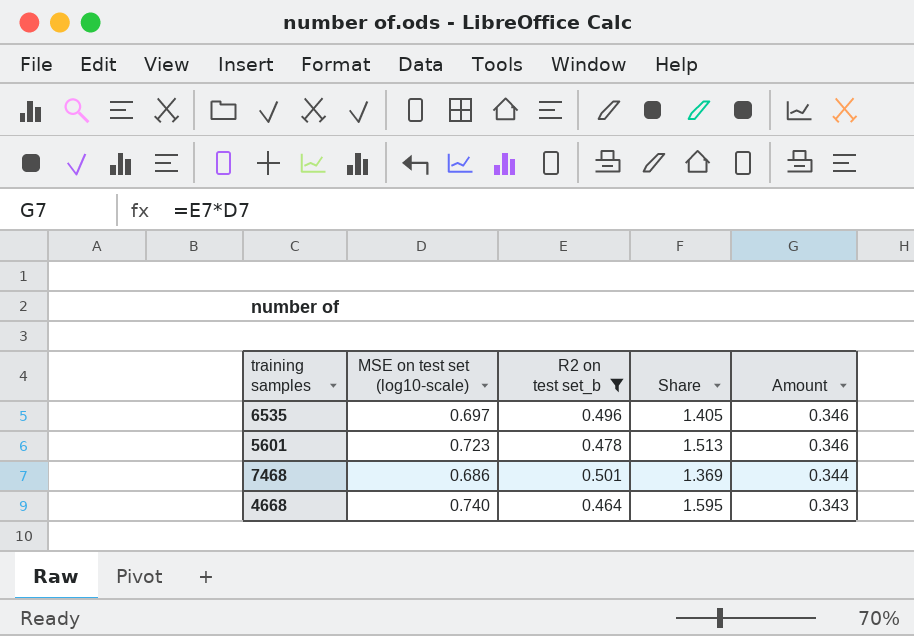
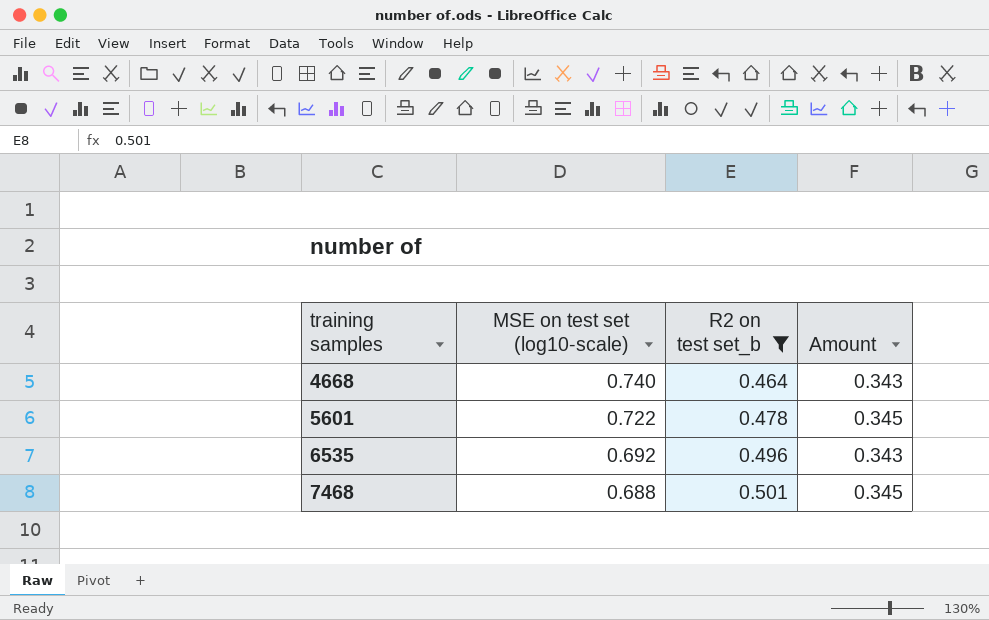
row order: Amount descending -> training samples ascending
column Share | formula: [MSE on test set (log10-scale)] / [R2 on test set_b] -> none
5601 | MSE on test set (log10-scale): 0.723 -> 0.722
5601 | Amount: 0.346 -> 0.345
6535 | MSE on test set (log10-scale): 0.697 -> 0.692
6535 | Amount: 0.346 -> 0.343
7468 | MSE on test set (log10-scale): 0.686 -> 0.688
7468 | Amount: 0.344 -> 0.345

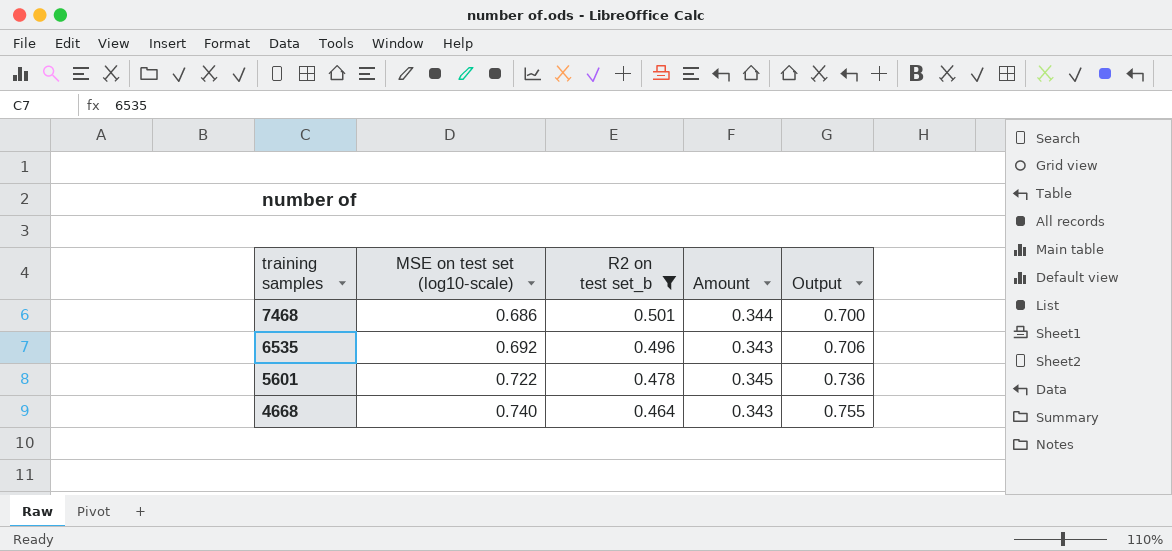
row order: training samples ascending -> training samples descending
column Output | formula: none -> [MSE on test set (log10-scale)] * 1.02
7468 | MSE on test set (log10-scale): 0.688 -> 0.686
7468 | Amount: 0.345 -> 0.344

